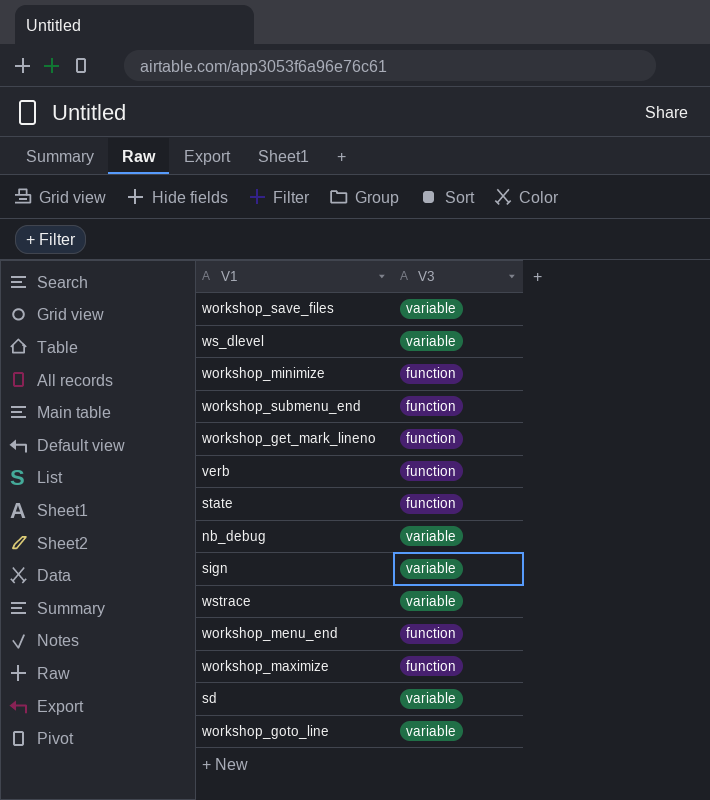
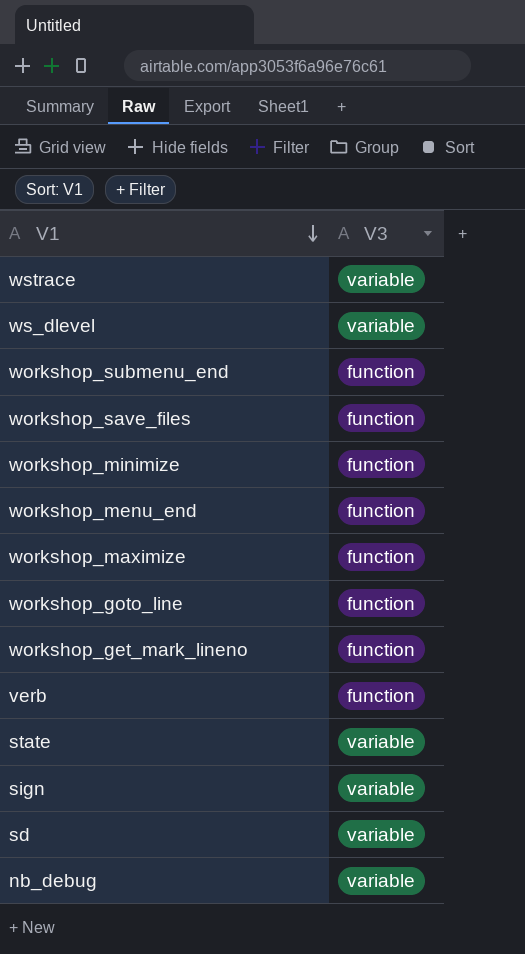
row order: none -> V1 descending
workshop_save_files | V3: variable -> function
workshop_goto_line | V3: variable -> function
state | V3: function -> variable

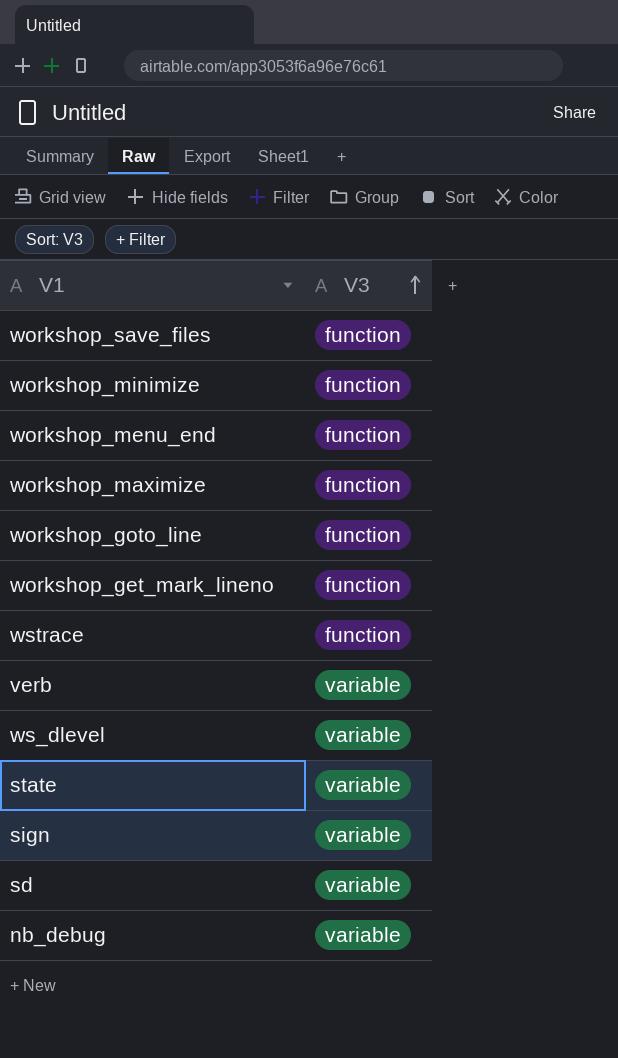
row order: V1 descending -> V3 ascending
row workshop_submenu_end: function -> none
wstrace | V3: variable -> function
verb | V3: function -> variable

